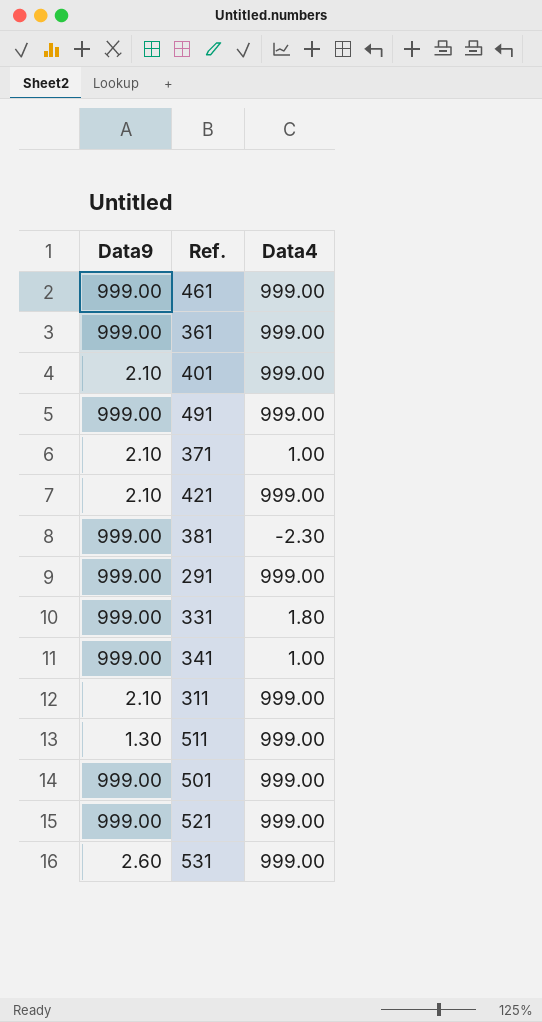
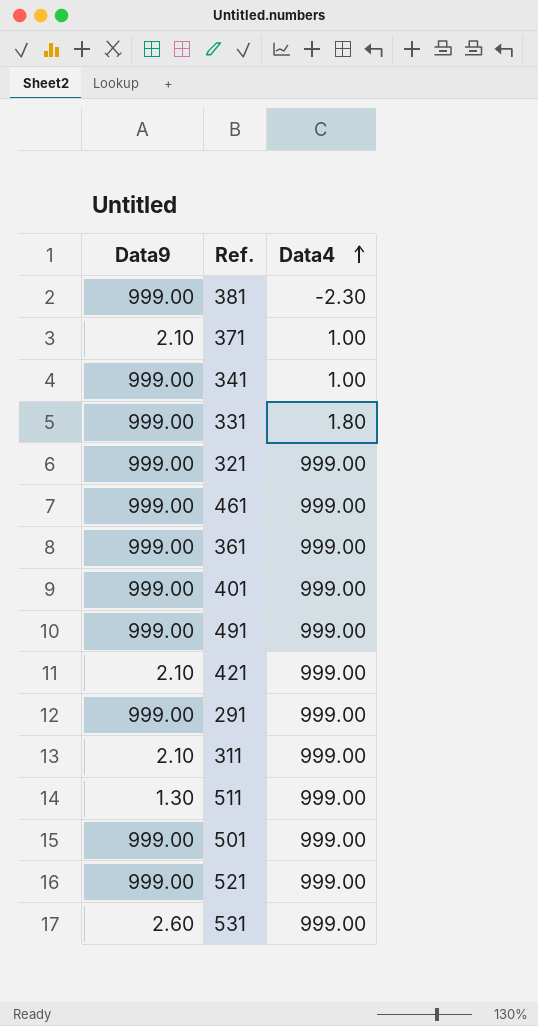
row order: none -> Data4 ascending
row 321: none -> 999.00 | 999.00
401 | Data9: 2.10 -> 999.00

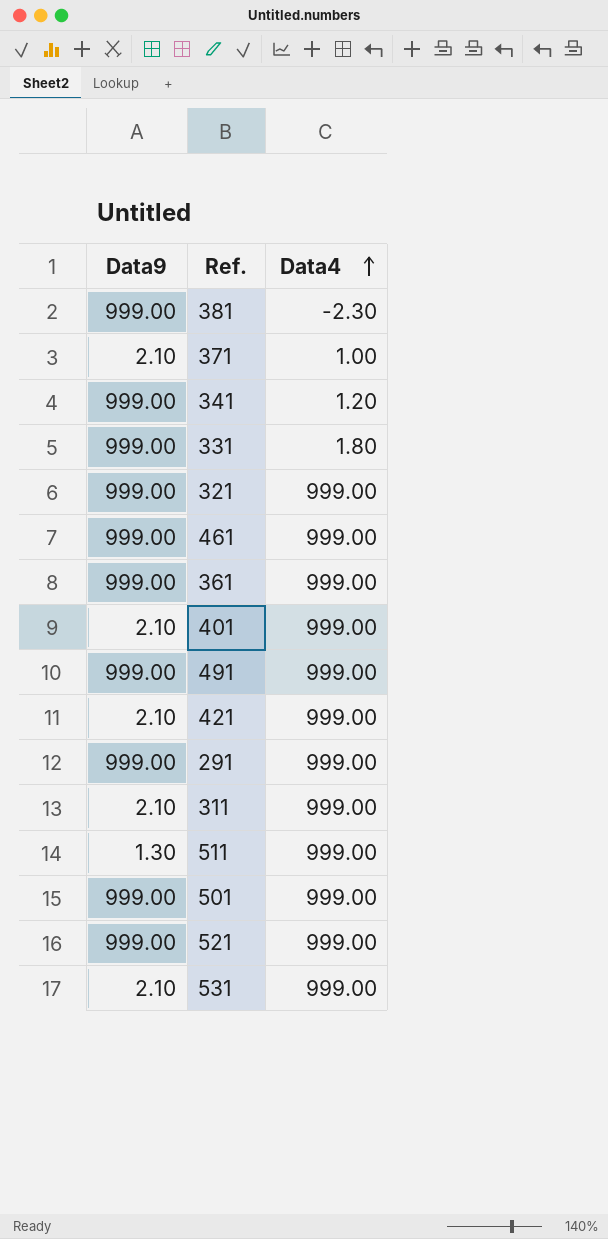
341 | Data4: 1.00 -> 1.20
401 | Data9: 999.00 -> 2.10
531 | Data9: 2.60 -> 2.10

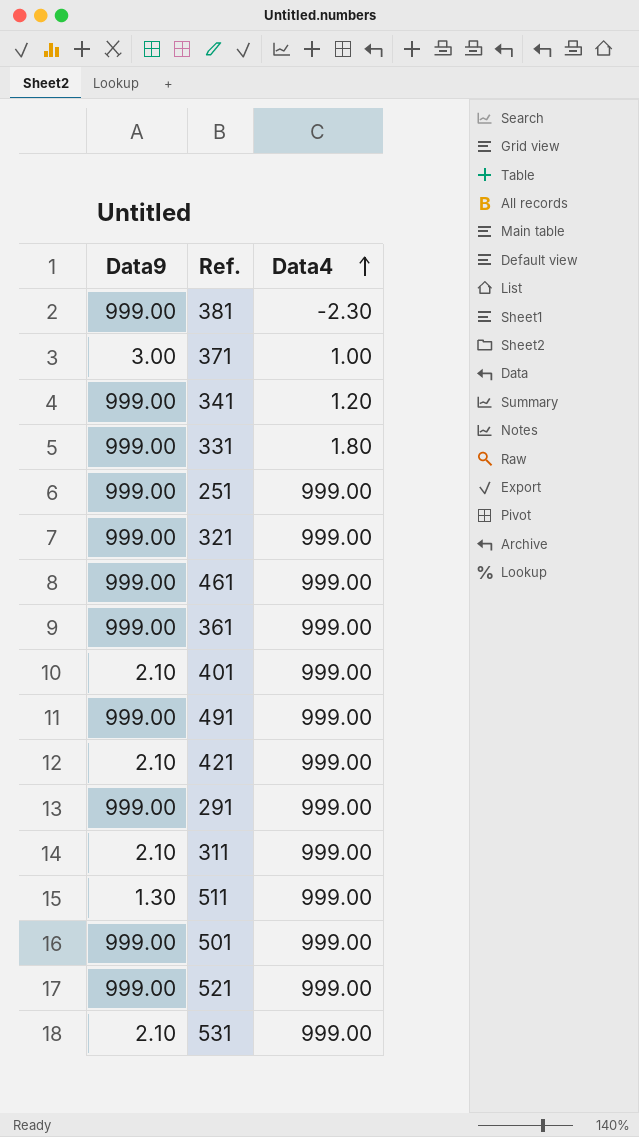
371 | Data9: 2.10 -> 3.00
row 251: none -> 999.00 | 999.00

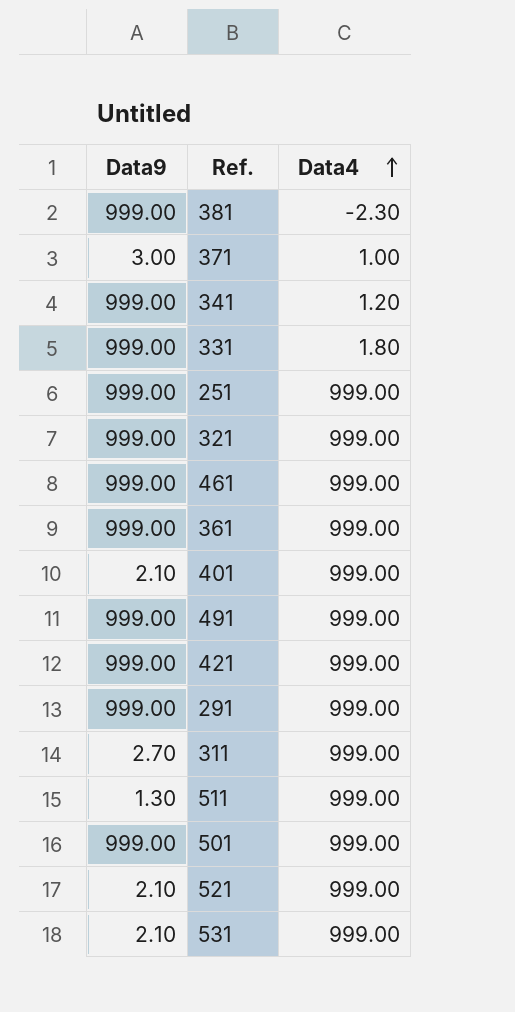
421 | Data9: 2.10 -> 999.00
311 | Data9: 2.10 -> 2.70
521 | Data9: 999.00 -> 2.10

